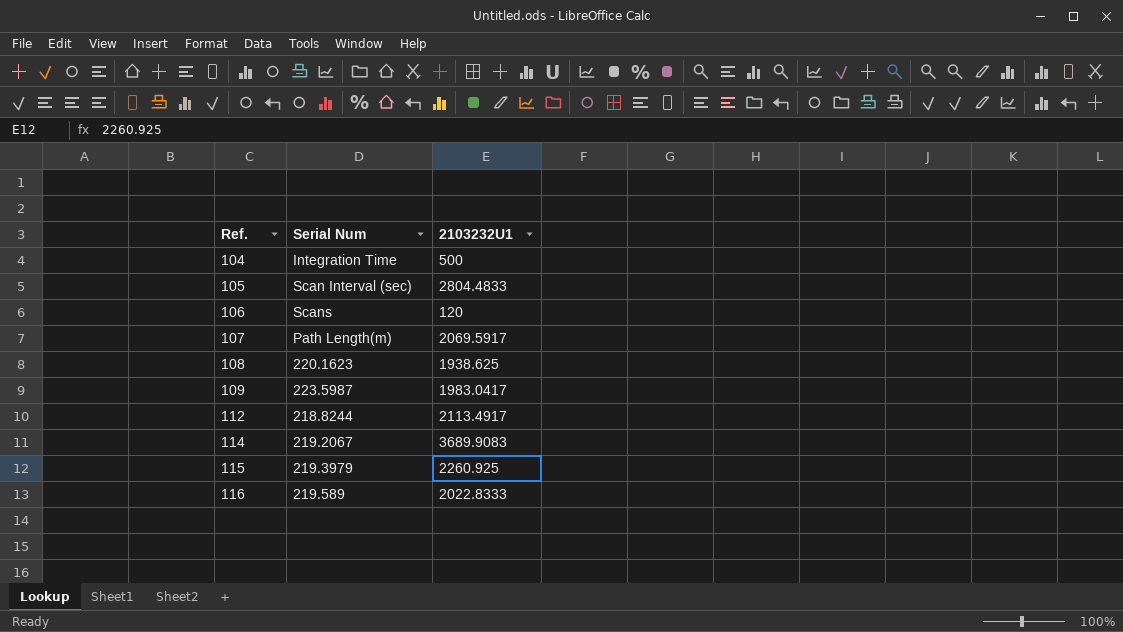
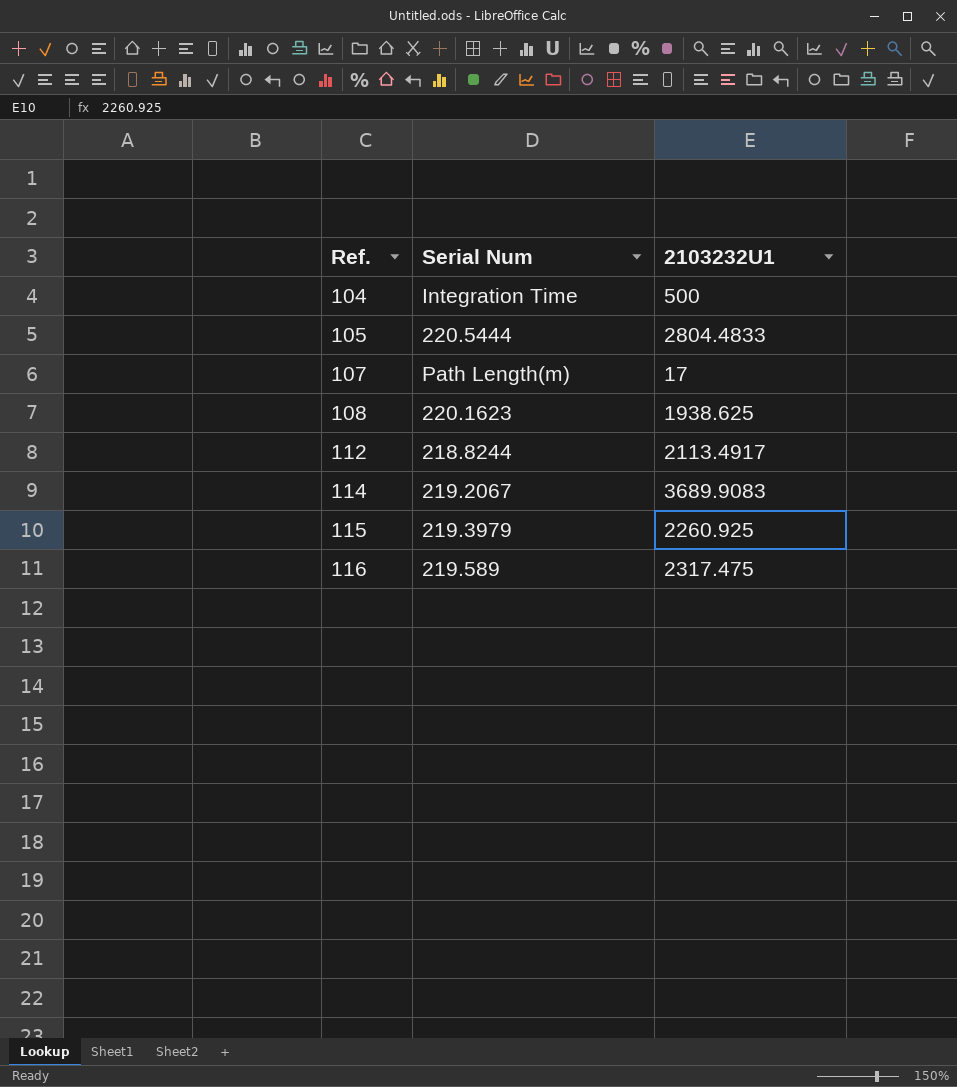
row 106: Scans | 120 -> none
row 109: 223.5987 | 1983.0417 -> none
105 | Serial Num: Scan Interval (sec) -> 220.5444
107 | 2103232U1: 2069.5917 -> 17
116 | 2103232U1: 2022.8333 -> 2317.475

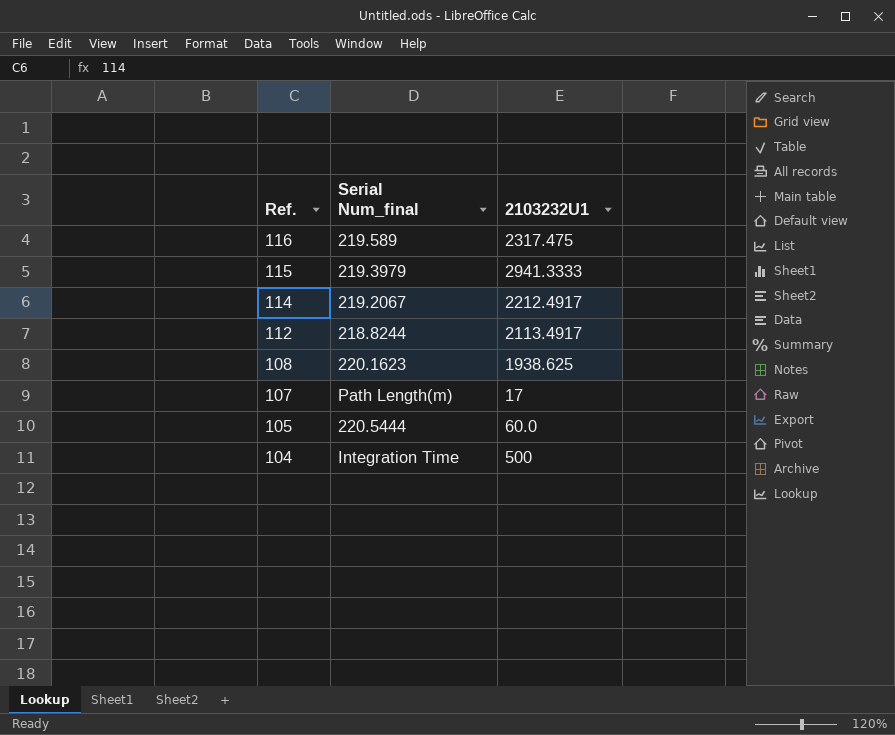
row order: Ref. ascending -> Ref. descending
column name: Serial Num -> Serial Num_final
115 | 2103232U1: 2260.925 -> 2941.3333
114 | 2103232U1: 3689.9083 -> 2212.4917
105 | 2103232U1: 2804.4833 -> 60.0

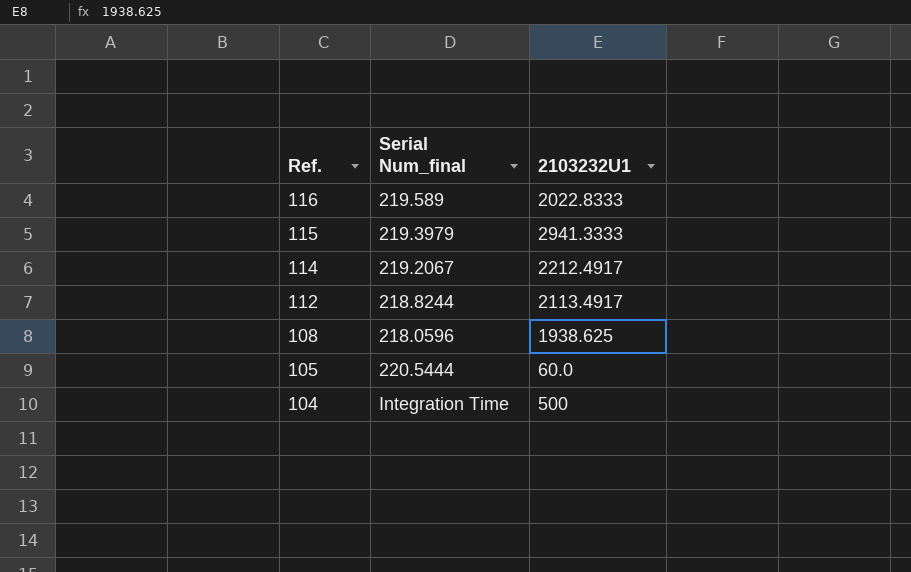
row 107: Path Length(m) | 17 -> none
116 | 2103232U1: 2317.475 -> 2022.8333
108 | Serial Num_final: 220.1623 -> 218.0596

